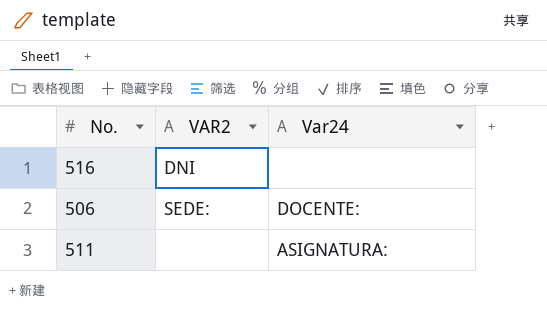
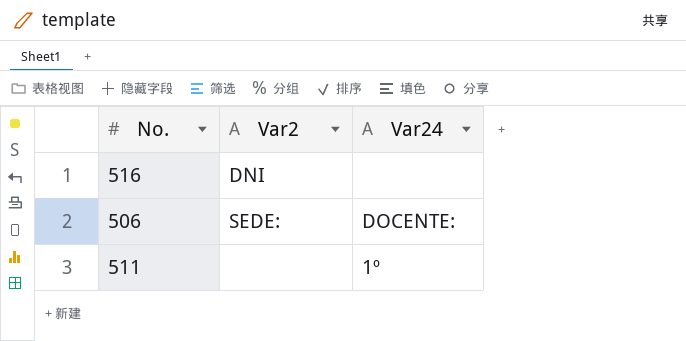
column name: VAR2 -> Var2
511 | Var24: ASIGNATURA: -> 1º

